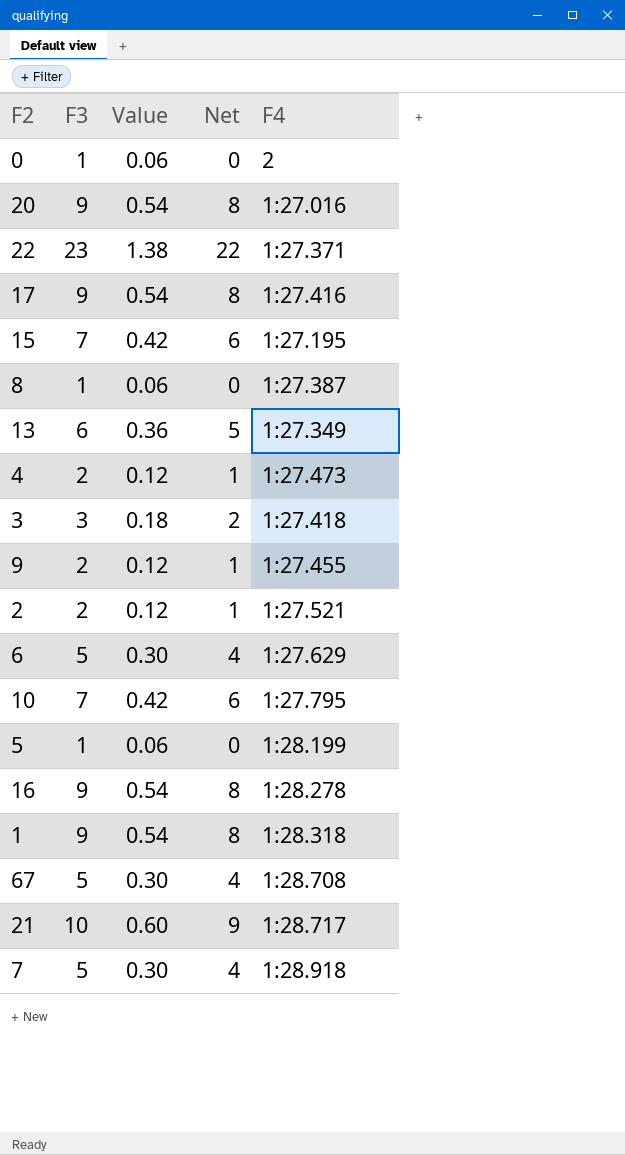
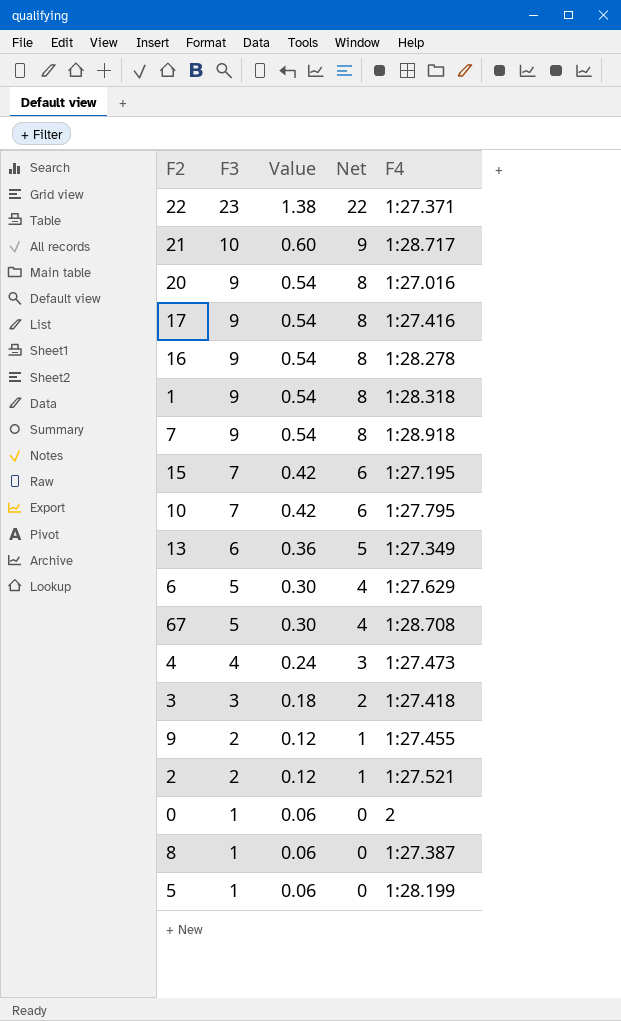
row order: none -> F3 descending
7 | F3: 5 -> 9
7 | Value: 0.30 -> 0.54
7 | Net: 4 -> 8
4 | F3: 2 -> 4
4 | Value: 0.12 -> 0.24
4 | Net: 1 -> 3

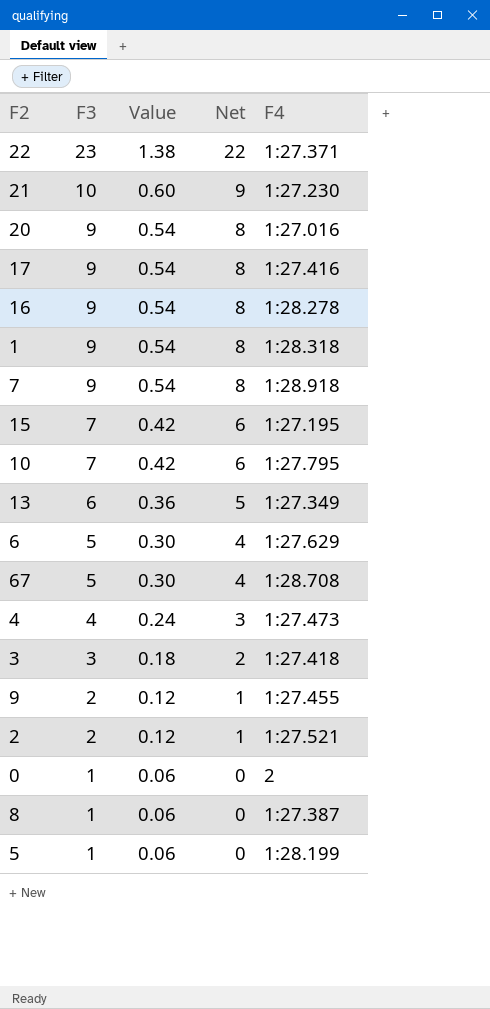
21 | F4: 1:28.717 -> 1:27.230

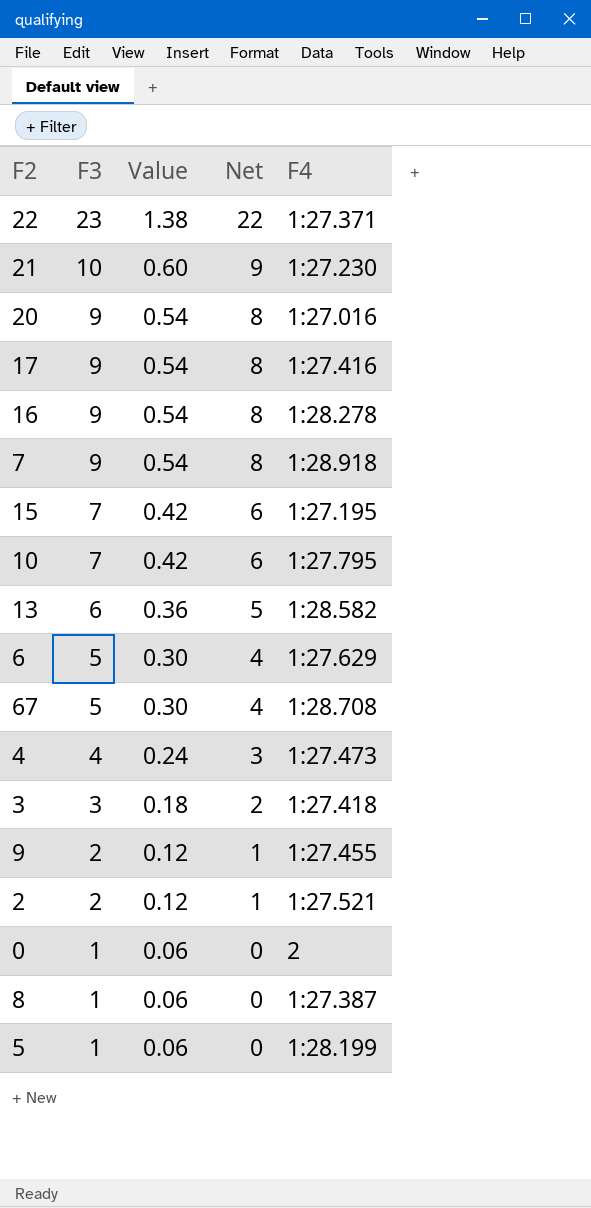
row 1: 9 | 0.54 | 8 | 1:28.318 -> none
13 | F4: 1:27.349 -> 1:28.582

